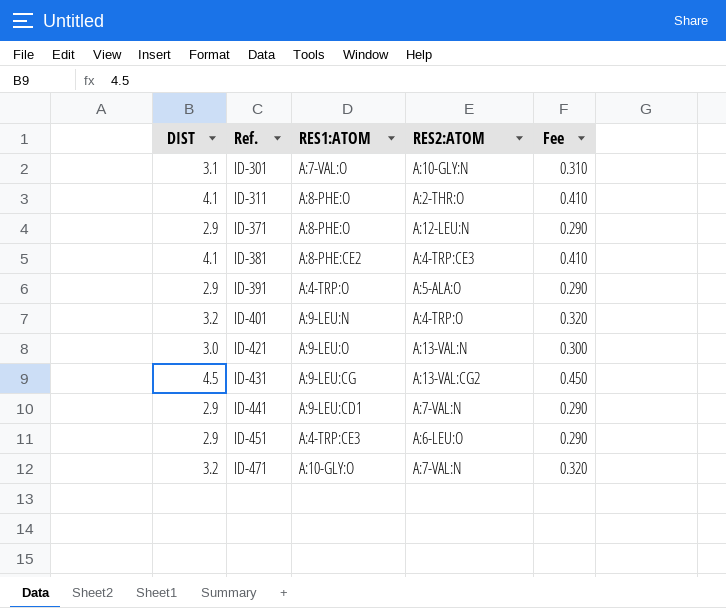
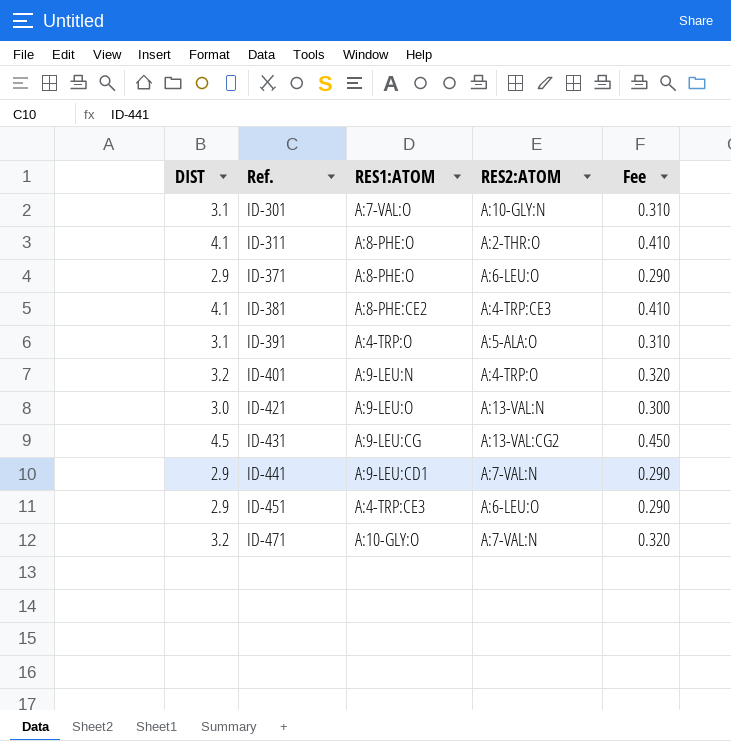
ID-371 | RES2:ATOM: A:12-LEU:N -> A:6-LEU:O
ID-391 | DIST: 2.9 -> 3.1
ID-391 | Fee: 0.290 -> 0.310

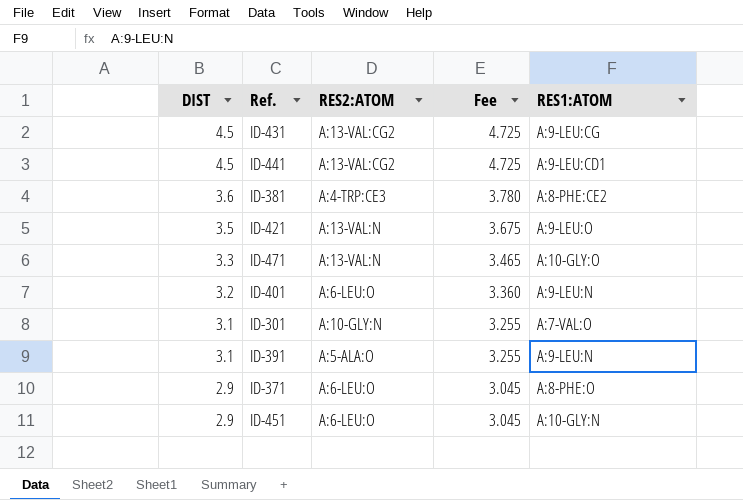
row order: Ref. ascending -> DIST descending
column Fee | formula: [DIST] * 0.1 -> [DIST] * 1.05
column RES1:ATOM | position: 3 -> 5
row ID-311: 4.1 | A:8-PHE:O | A:2-THR:O | 0.410 -> none
ID-441 | DIST: 2.9 -> 4.5
ID-441 | RES2:ATOM: A:7-VAL:N -> A:13-VAL:CG2
ID-381 | DIST: 4.1 -> 3.6
ID-421 | DIST: 3.0 -> 3.5
ID-471 | DIST: 3.2 -> 3.3
ID-471 | RES2:ATOM: A:7-VAL:N -> A:13-VAL:N
ID-401 | RES2:ATOM: A:4-TRP:O -> A:6-LEU:O
ID-391 | RES1:ATOM: A:4-TRP:O -> A:9-LEU:N
ID-451 | RES1:ATOM: A:4-TRP:CE3 -> A:10-GLY:N

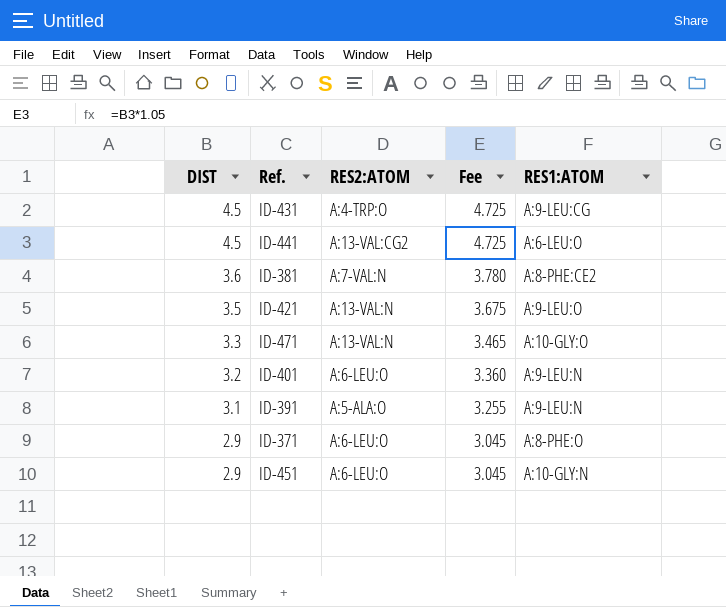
row ID-301: 3.1 | A:10-GLY:N | 3.255 | A:7-VAL:O -> none
ID-431 | RES2:ATOM: A:13-VAL:CG2 -> A:4-TRP:O
ID-441 | RES1:ATOM: A:9-LEU:CD1 -> A:6-LEU:O
ID-381 | RES2:ATOM: A:4-TRP:CE3 -> A:7-VAL:N

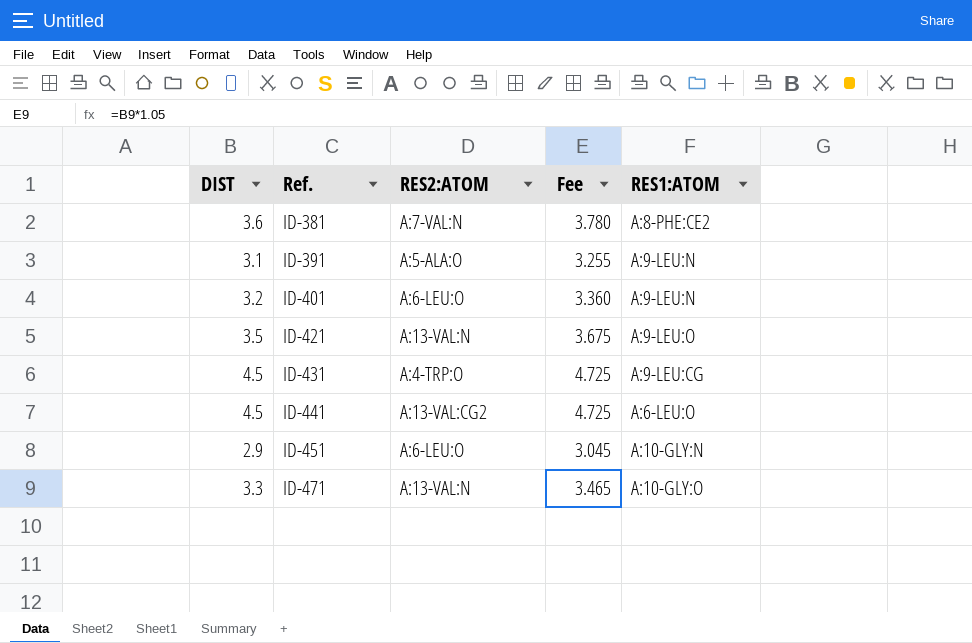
row order: DIST descending -> Ref. ascending
row ID-371: 2.9 | A:6-LEU:O | 3.045 | A:8-PHE:O -> none

